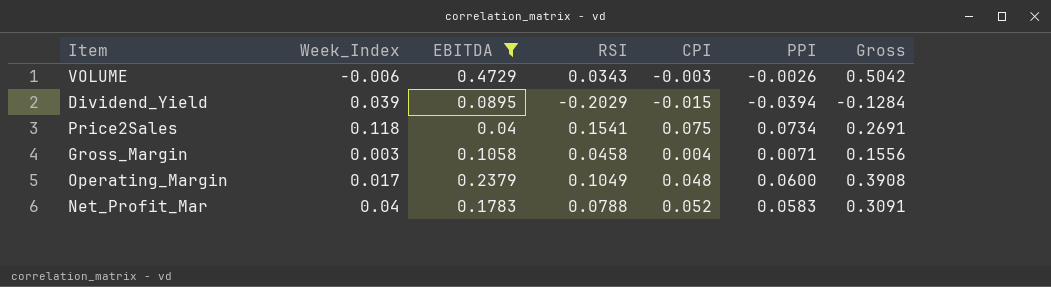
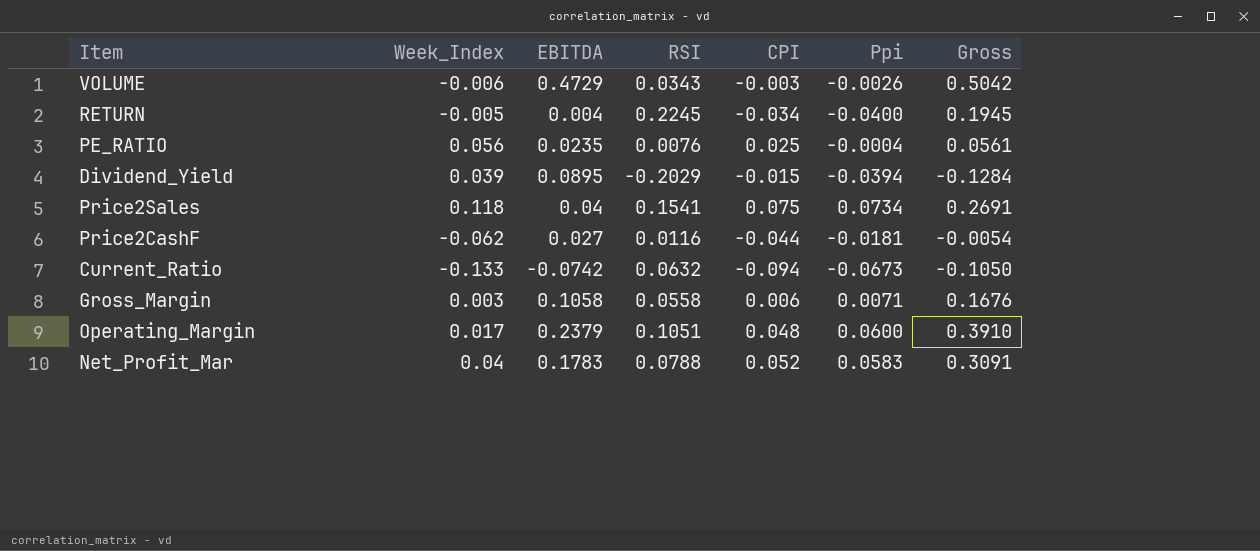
filter: EBITDA >= 0.04 -> none
column name: PPI -> Ppi
Gross_Margin | RSI: 0.0458 -> 0.0558
Gross_Margin | CPI: 0.004 -> 0.006
Gross_Margin | Gross: 0.1556 -> 0.1676
Operating_Margin | RSI: 0.1049 -> 0.1051
Operating_Margin | Gross: 0.3908 -> 0.3910

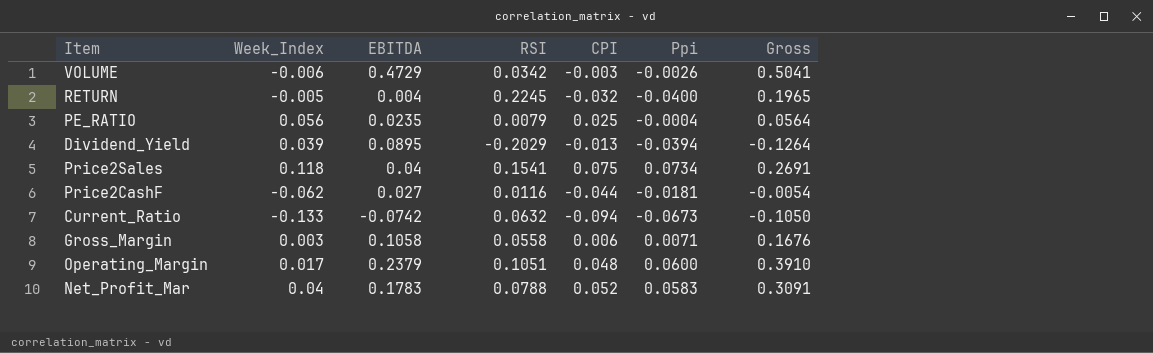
VOLUME | RSI: 0.0343 -> 0.0342
VOLUME | Gross: 0.5042 -> 0.5041
RETURN | CPI: -0.034 -> -0.032
RETURN | Gross: 0.1945 -> 0.1965
PE_RATIO | RSI: 0.0076 -> 0.0079
PE_RATIO | Gross: 0.0561 -> 0.0564
Dividend_Yield | CPI: -0.015 -> -0.013
Dividend_Yield | Gross: -0.1284 -> -0.1264

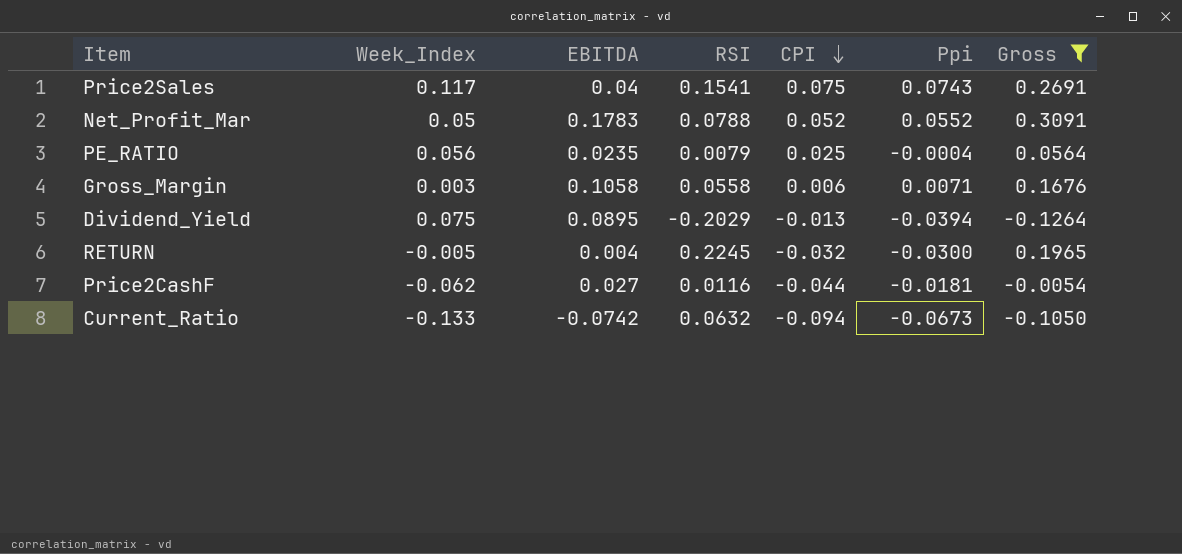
filter: none -> Gross <= 0.3091
row order: none -> CPI descending
Price2Sales | Week_Index: 0.118 -> 0.117
Price2Sales | Ppi: 0.0734 -> 0.0743
Net_Profit_Mar | Week_Index: 0.04 -> 0.05
Net_Profit_Mar | Ppi: 0.0583 -> 0.0552
Dividend_Yield | Week_Index: 0.039 -> 0.075
RETURN | Ppi: -0.0400 -> -0.0300

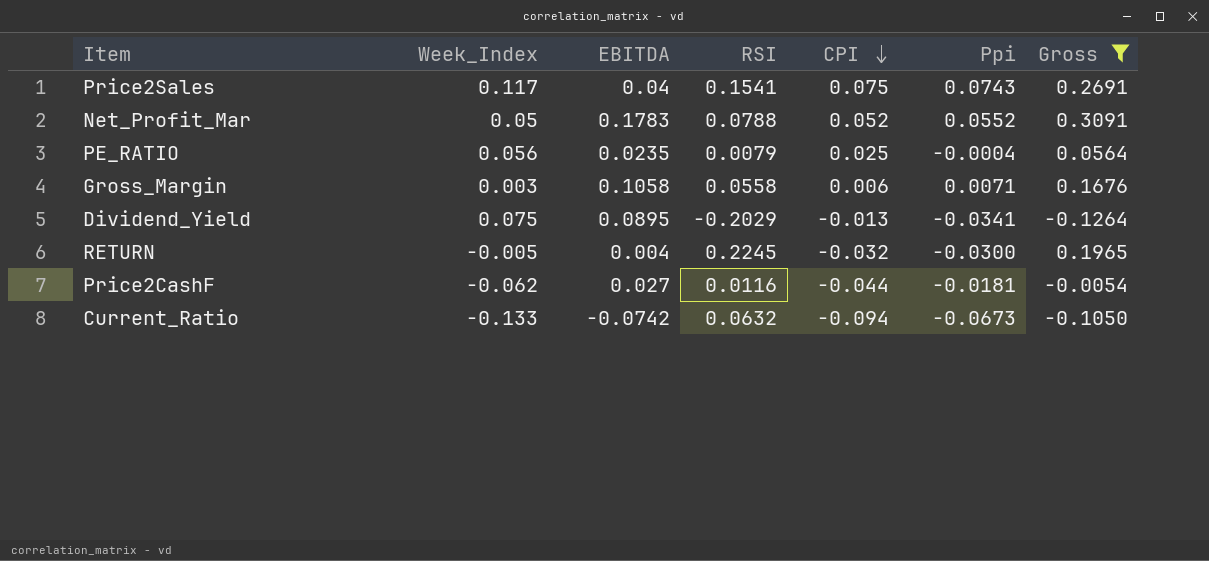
Dividend_Yield | Ppi: -0.0394 -> -0.0341

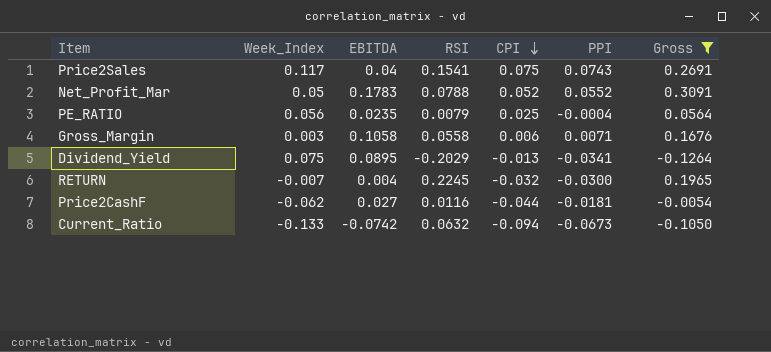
column name: Ppi -> PPI
RETURN | Week_Index: -0.005 -> -0.007

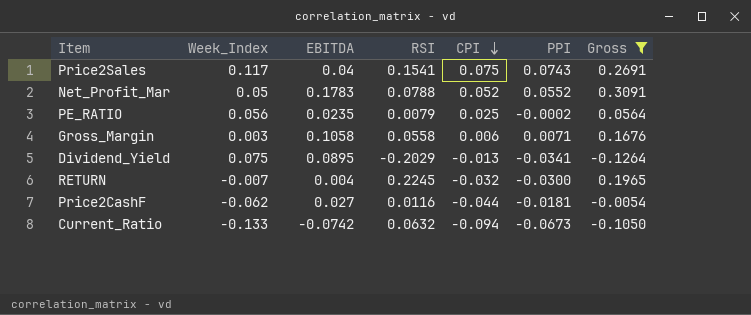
PE_RATIO | PPI: -0.0004 -> -0.0002

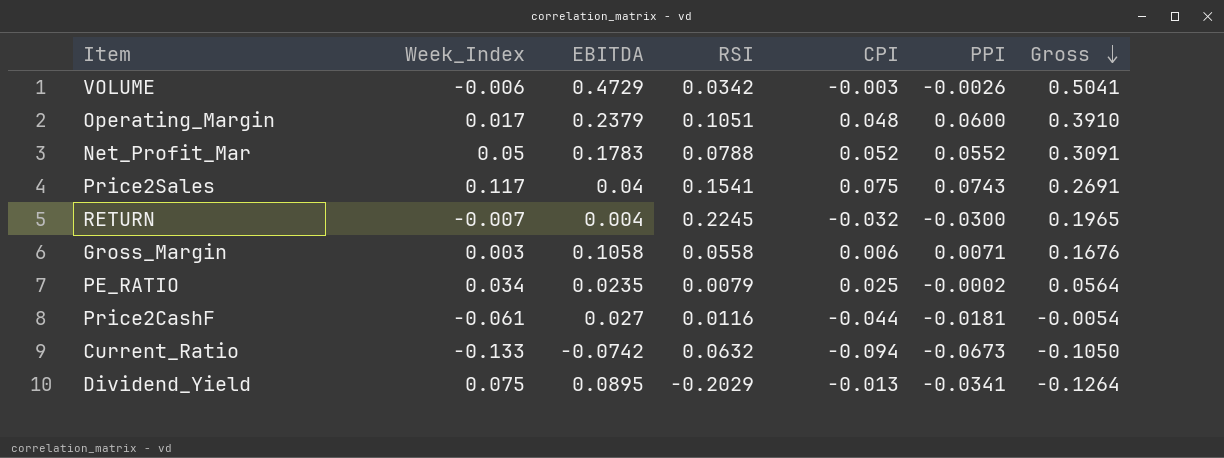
filter: Gross <= 0.3091 -> none
row order: CPI descending -> Gross descending
PE_RATIO | Week_Index: 0.056 -> 0.034
Price2CashF | Week_Index: -0.062 -> -0.061

